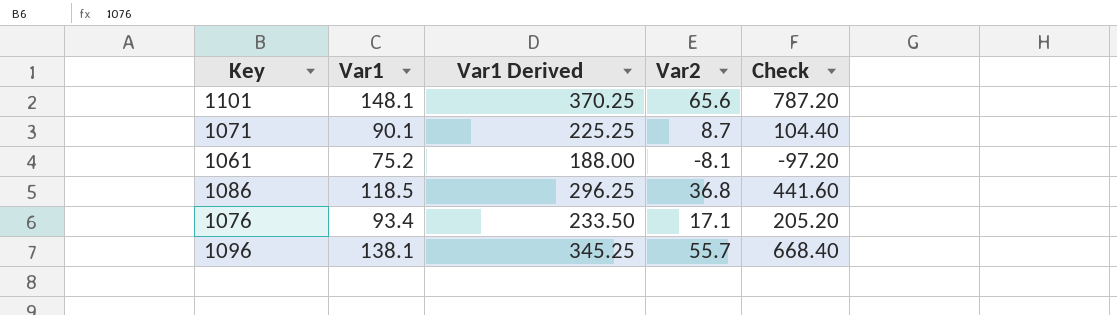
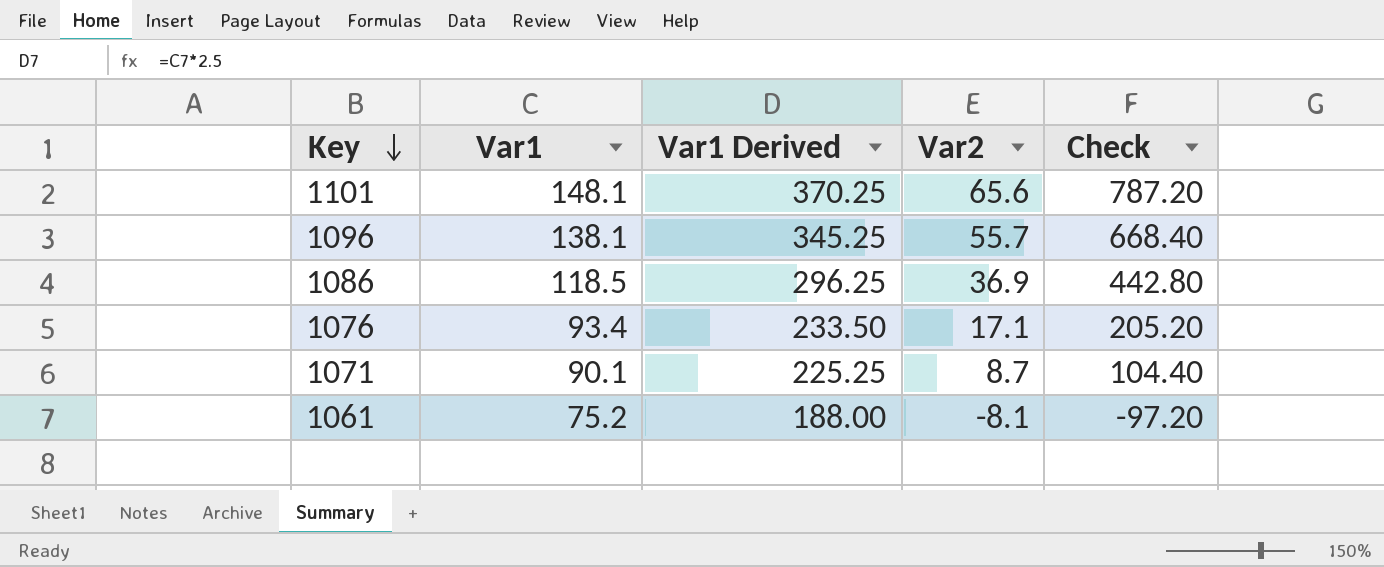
row order: none -> Key descending
1086 | Var2: 36.8 -> 36.9
1086 | Check: 441.60 -> 442.80

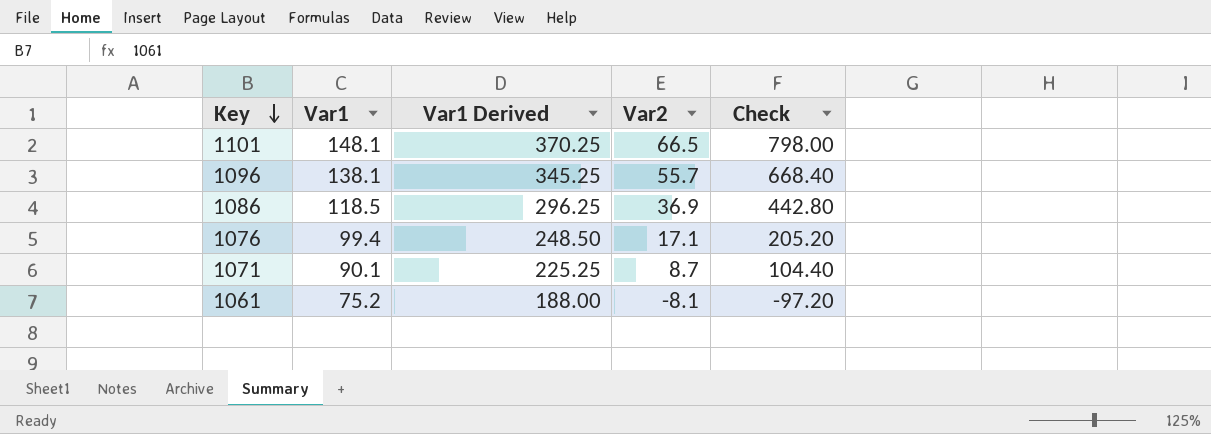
1101 | Var2: 65.6 -> 66.5
1101 | Check: 787.20 -> 798.00
1076 | Var1: 93.4 -> 99.4
1076 | Var1 Derived: 233.50 -> 248.50

